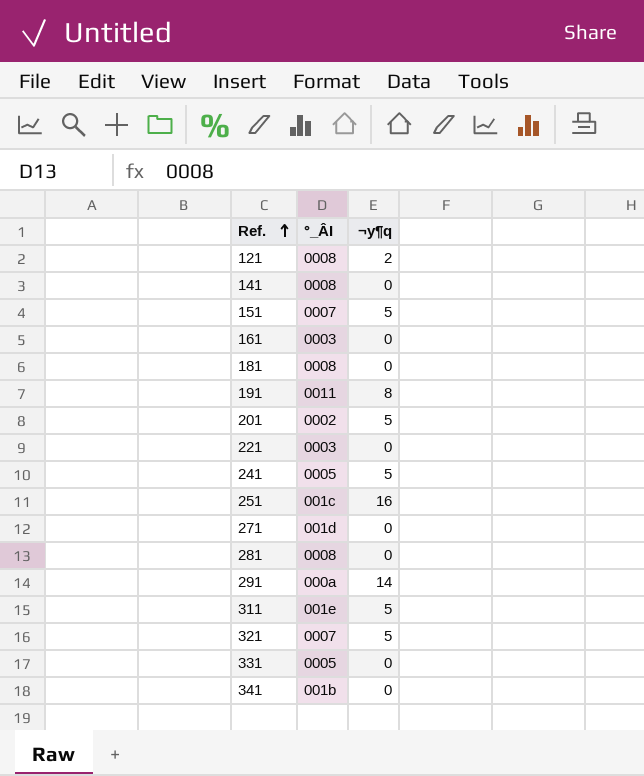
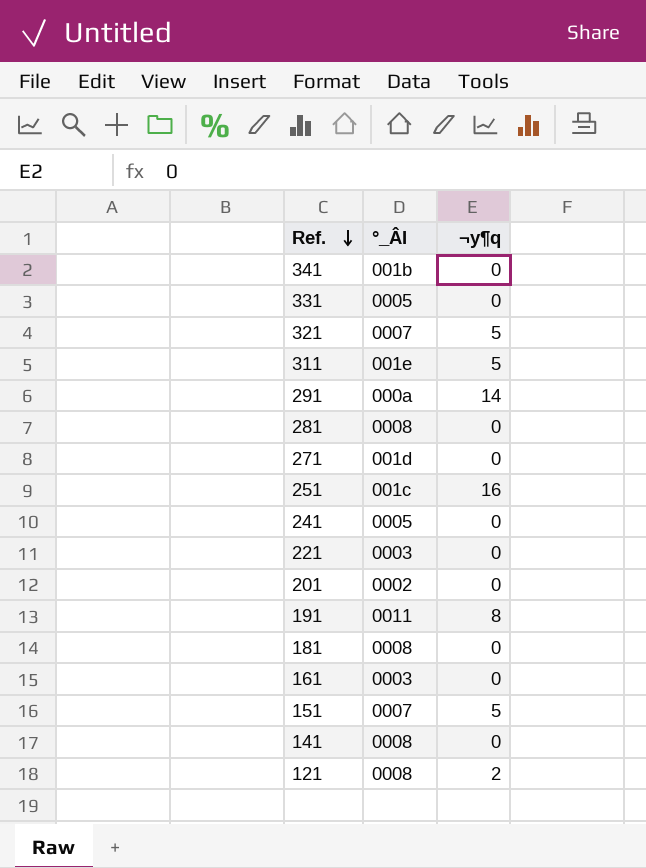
row order: Ref. ascending -> Ref. descending
241 | ¬y¶q: 5 -> 0
201 | ¬y¶q: 5 -> 0

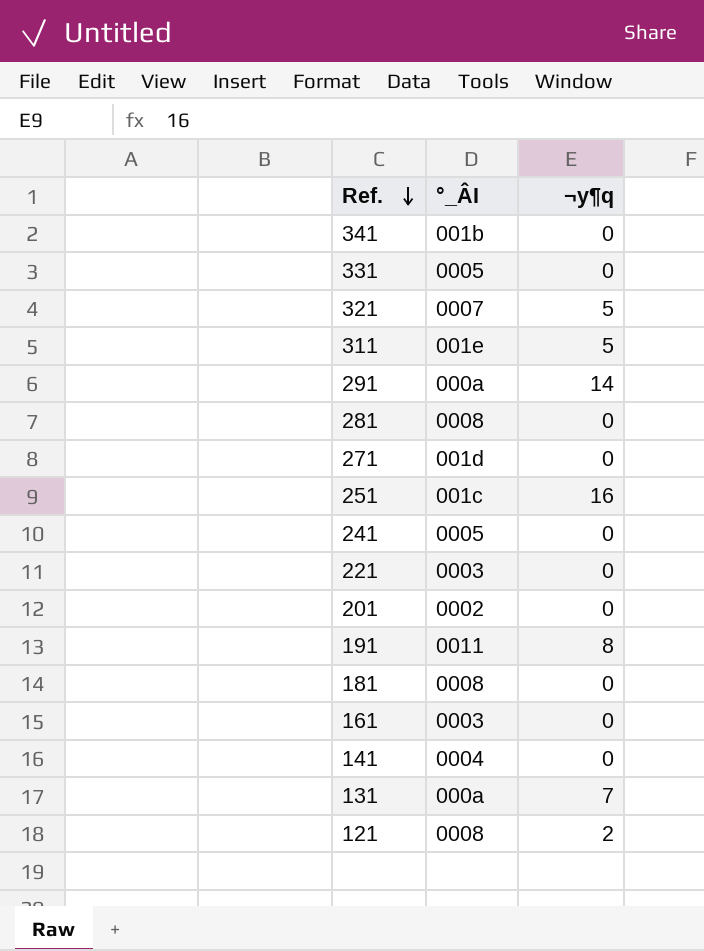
row 151: 0007 | 5 -> none
141 | °_ÂI: 0008 -> 0004
row 131: none -> 000a | 7

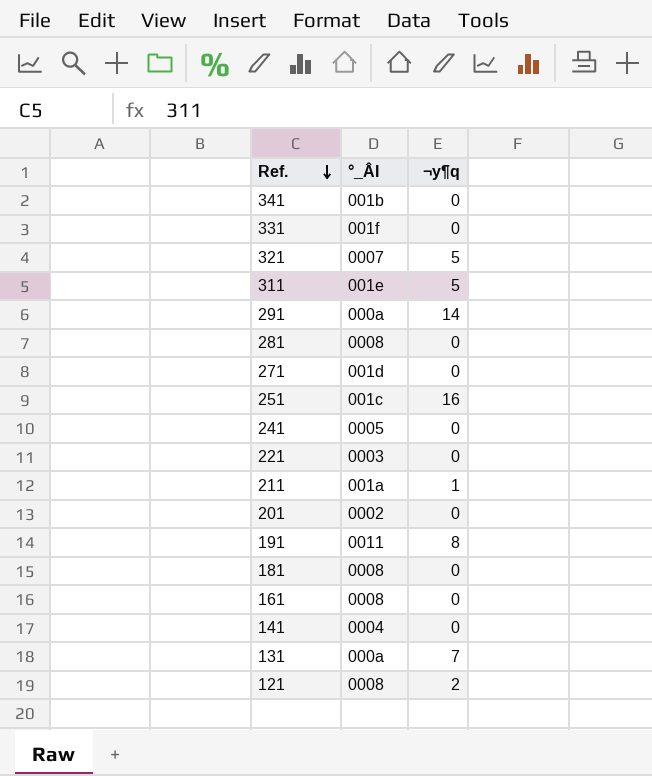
331 | °_ÂI: 0005 -> 001f
row 211: none -> 001a | 1
161 | °_ÂI: 0003 -> 0008

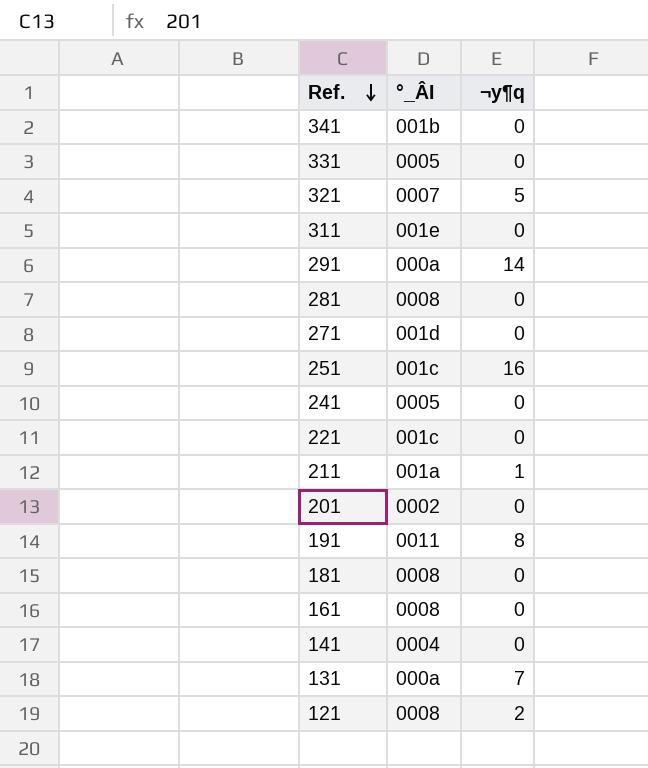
331 | °_ÂI: 001f -> 0005
311 | ¬y¶q: 5 -> 0
221 | °_ÂI: 0003 -> 001c

